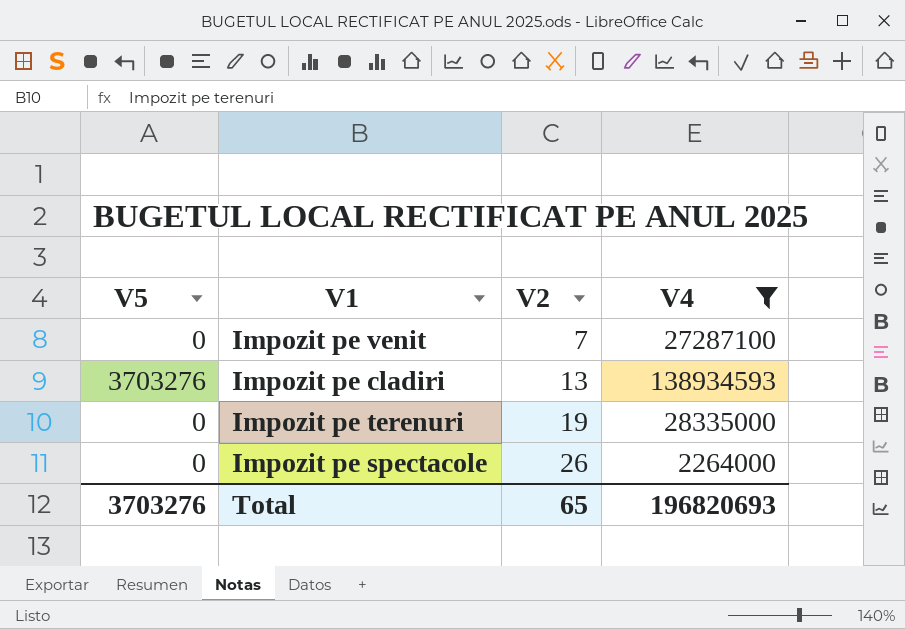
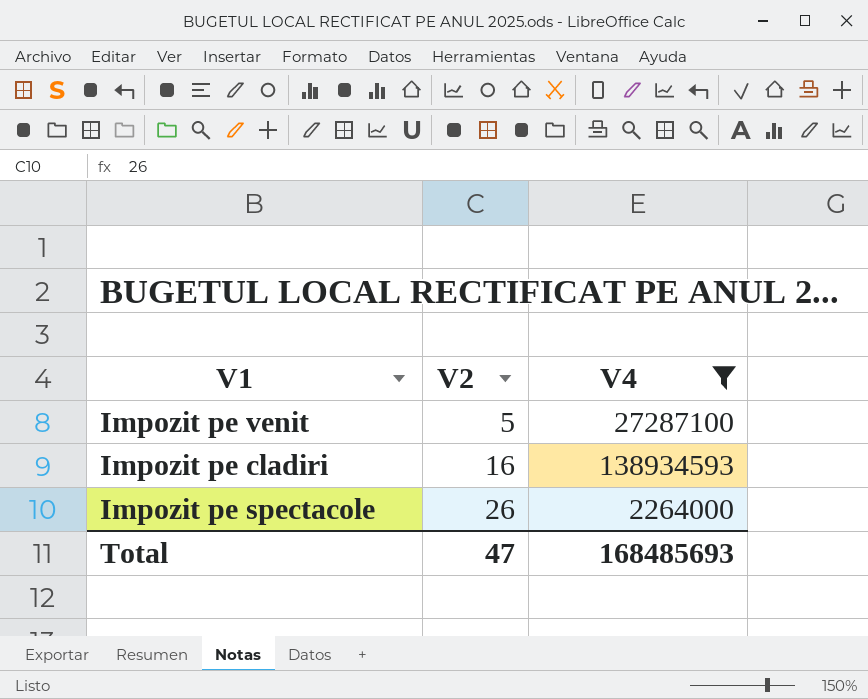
column V5 | position: 1 -> none
row Impozit pe terenuri: 0 | 19 | 28335000 -> none
Impozit pe venit | V2: 7 -> 5
Impozit pe cladiri | V2: 13 -> 16
Total | V2: 65 -> 47
Total | V4: 196820693 -> 168485693

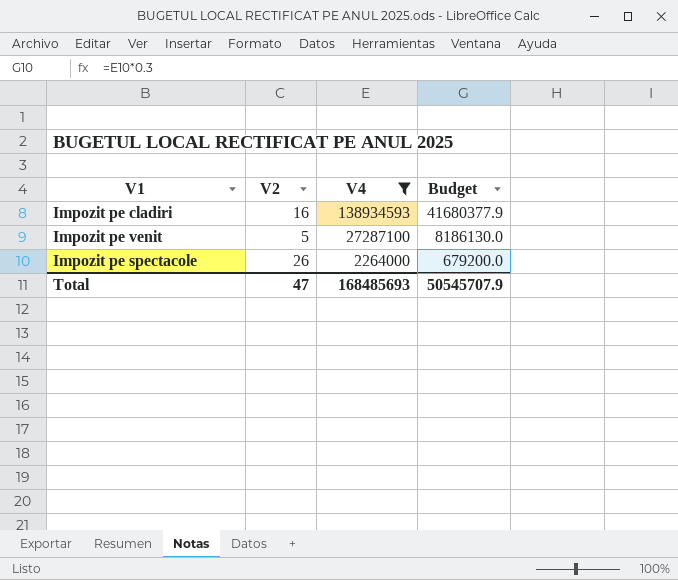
row order: V2 ascending -> V4 descending
column Budget | formula: none -> [V4] * 0.3

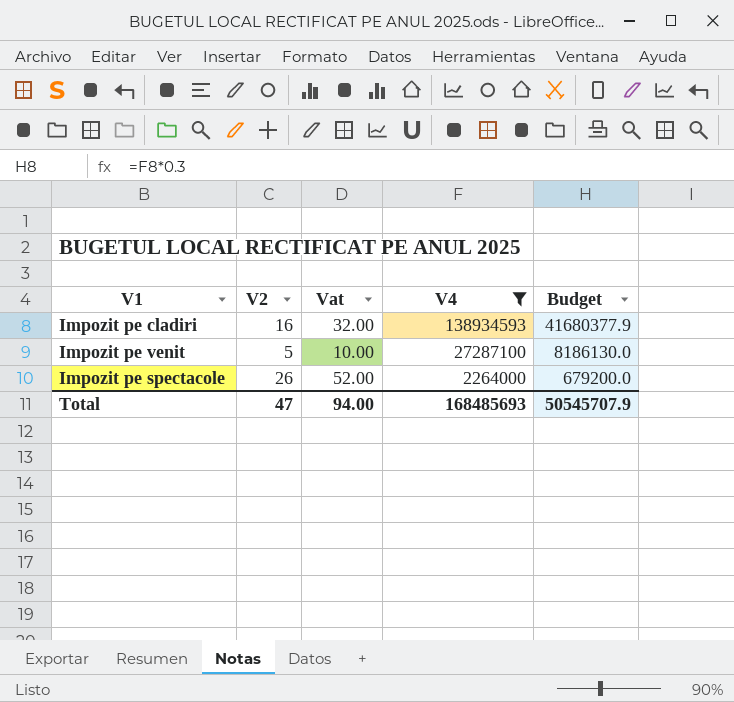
column Vat | formula: none -> [V2] * 2

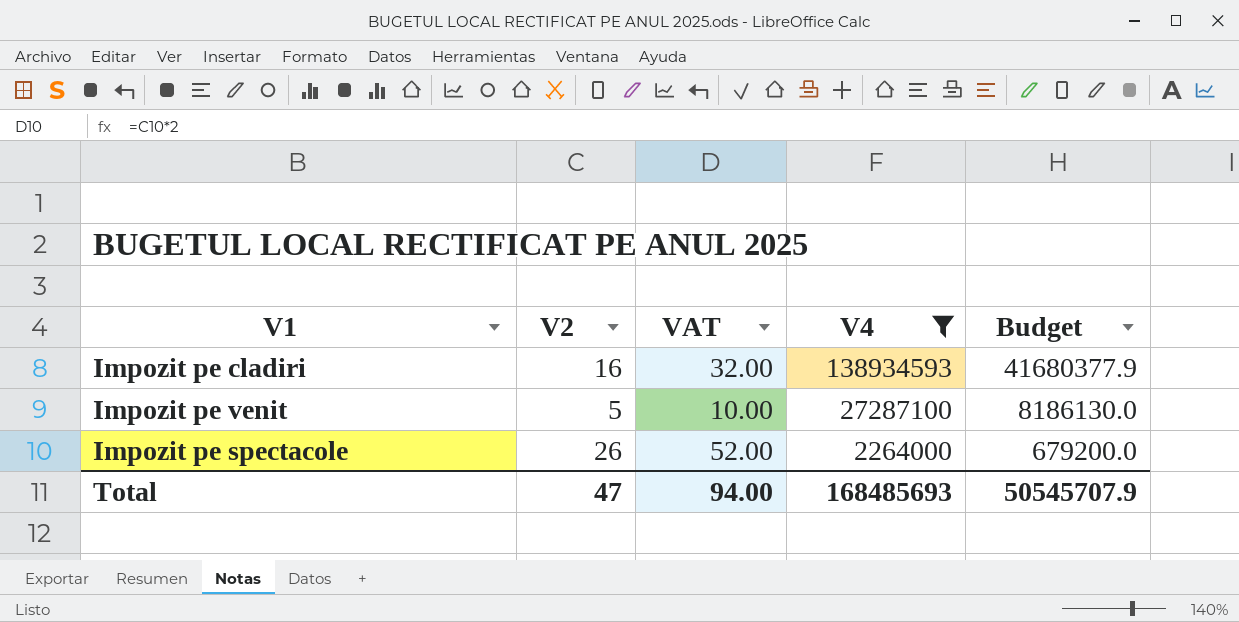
column name: Vat -> VAT

